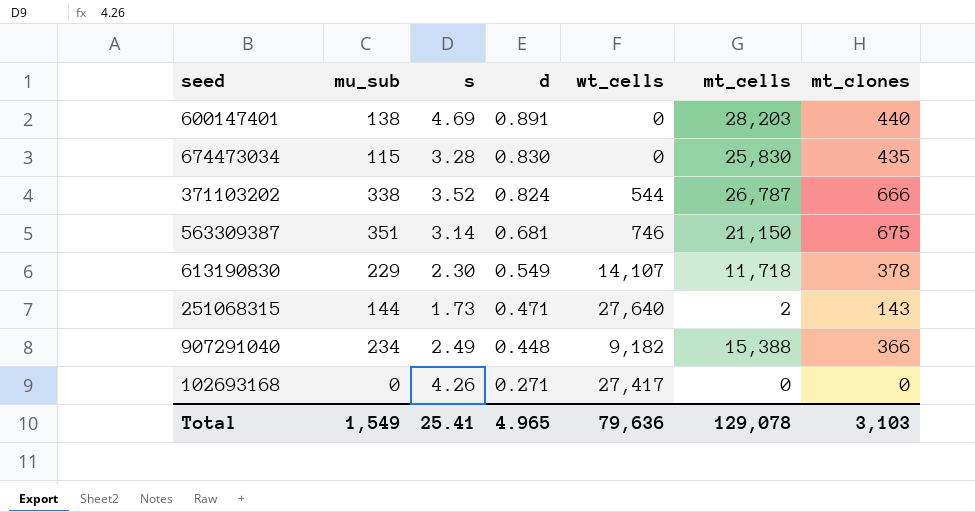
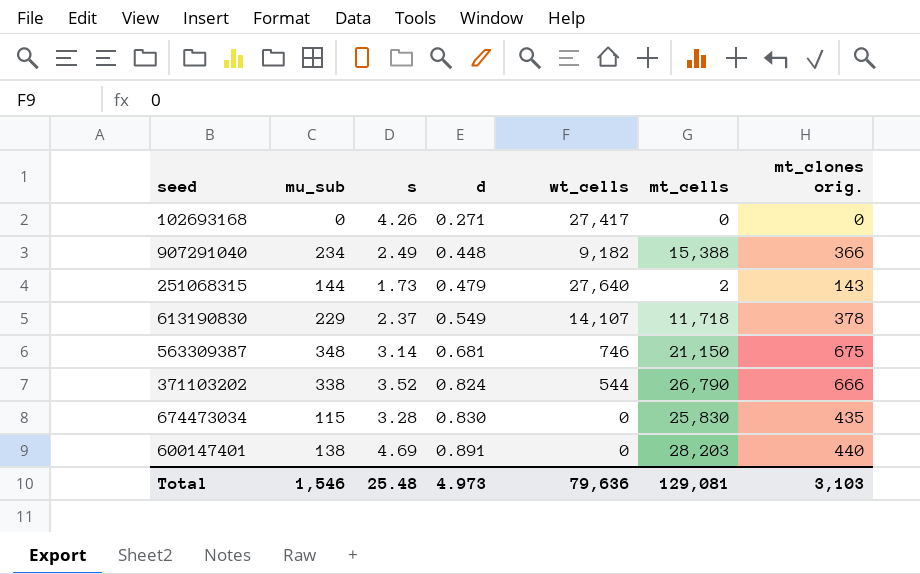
row order: d descending -> d ascending
column name: mt_clones -> mt_clones orig.
251068315 | d: 0.471 -> 0.479
613190830 | s: 2.30 -> 2.37
563309387 | mu_sub: 351 -> 348
371103202 | mt_cells: 26,787 -> 26,790
Total | mu_sub: 1,549 -> 1,546
Total | s: 25.41 -> 25.48
Total | d: 4.965 -> 4.973
Total | mt_cells: 129,078 -> 129,081

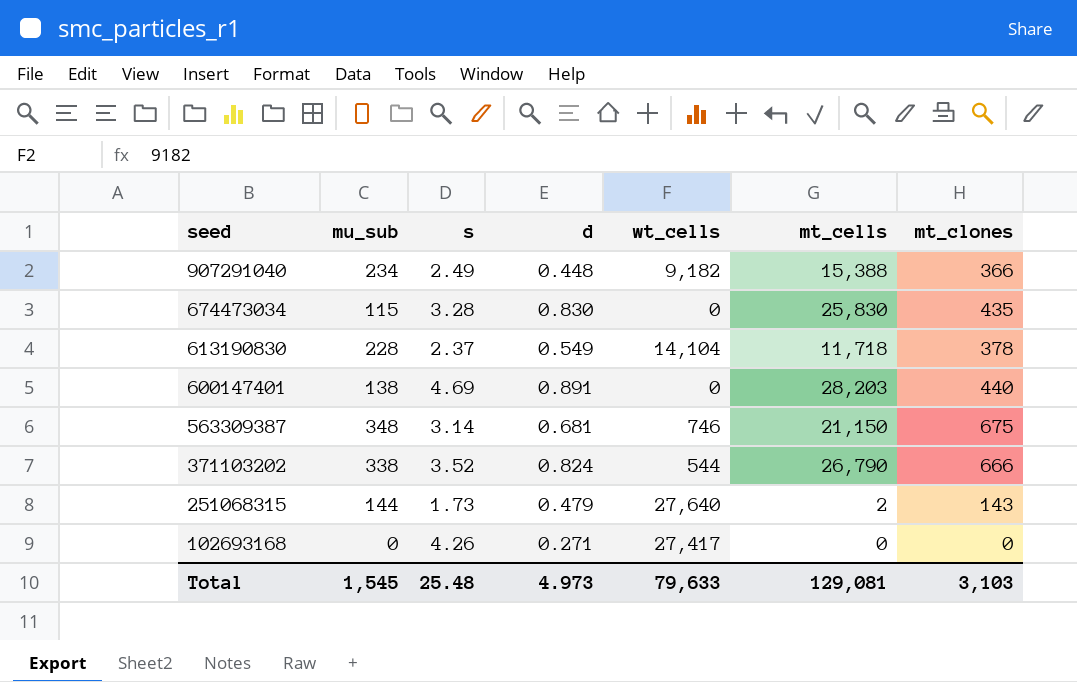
row order: d ascending -> seed descending
column name: mt_clones orig. -> mt_clones
613190830 | mu_sub: 229 -> 228
613190830 | wt_cells: 14,107 -> 14,104
Total | mu_sub: 1,546 -> 1,545
Total | wt_cells: 79,636 -> 79,633

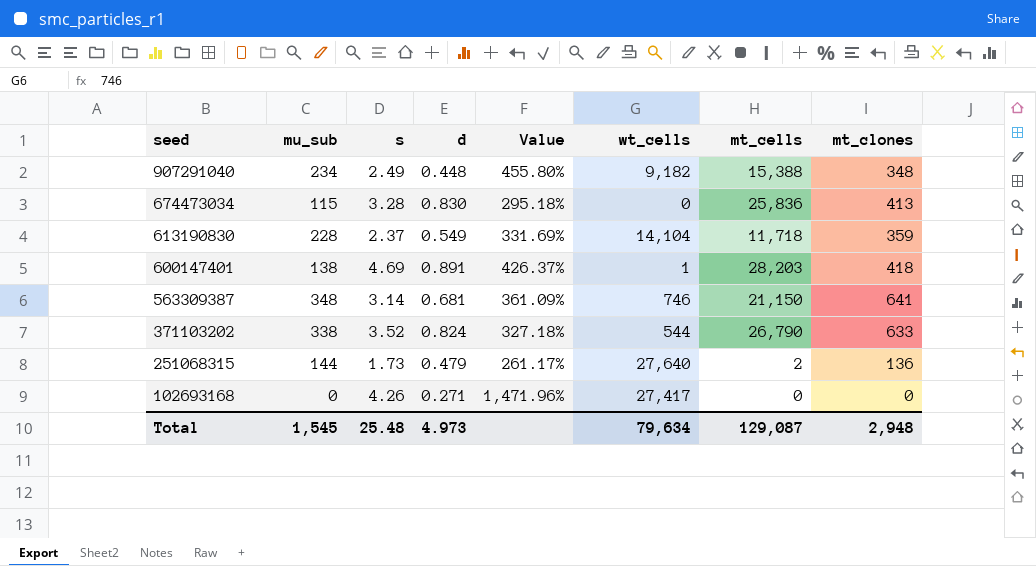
column Value | formula: none -> ([s] - [d]) / [d]
907291040 | mt_clones: 366 -> 348
674473034 | mt_cells: 25,830 -> 25,836
674473034 | mt_clones: 435 -> 413
613190830 | mt_clones: 378 -> 359
600147401 | wt_cells: 0 -> 1
600147401 | mt_clones: 440 -> 418
563309387 | mt_clones: 675 -> 641
371103202 | mt_clones: 666 -> 633
251068315 | mt_clones: 143 -> 136
Total | wt_cells: 79,633 -> 79,634
Total | mt_cells: 129,081 -> 129,087
Total | mt_clones: 3,103 -> 2,948

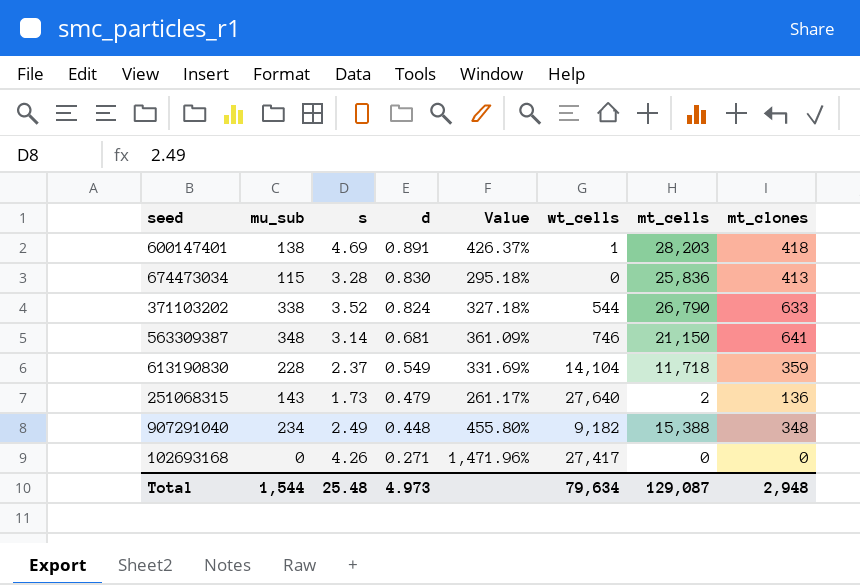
row order: seed descending -> d descending
251068315 | mu_sub: 144 -> 143
Total | mu_sub: 1,545 -> 1,544

